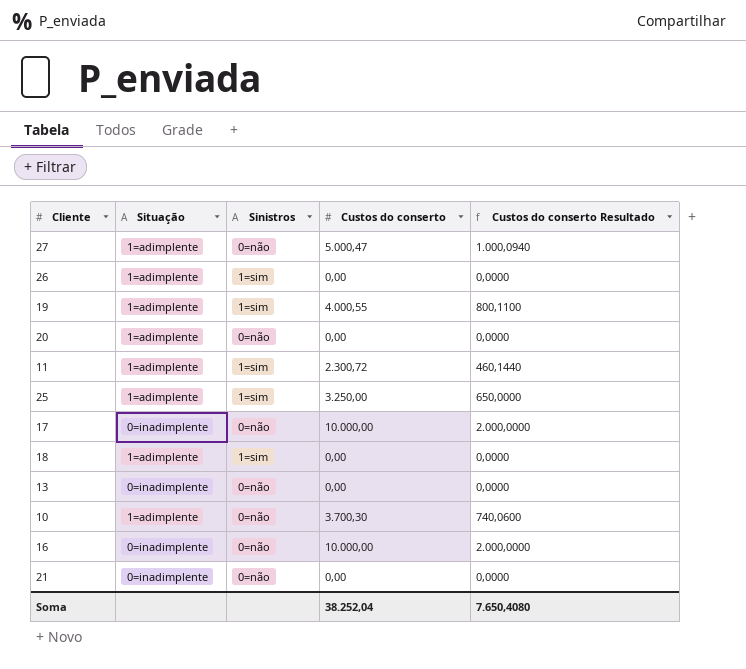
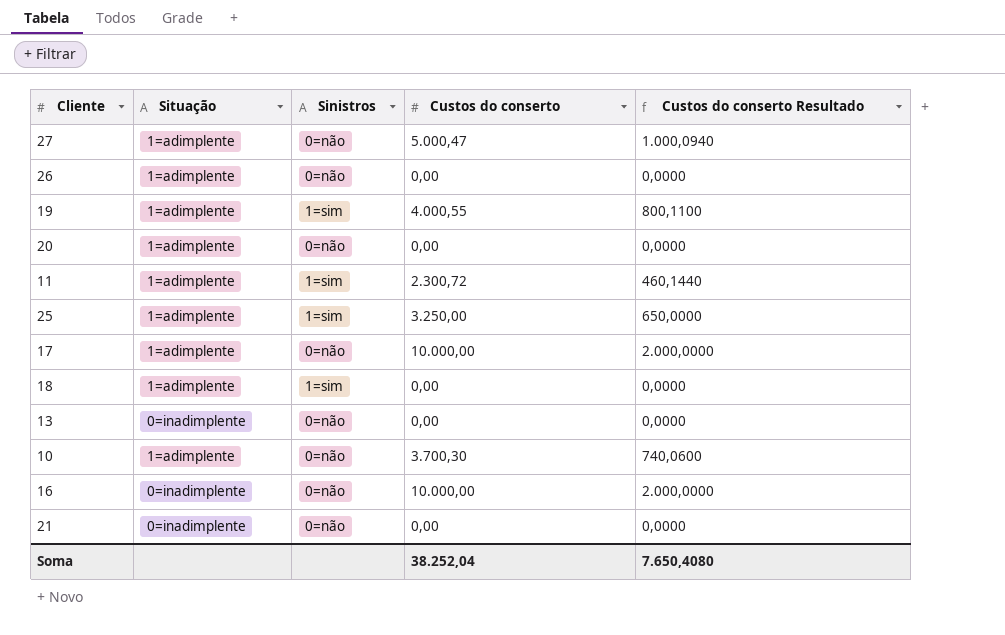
26 | Sinistros: 1=sim -> 0=não
17 | Situação: 0=inadimplente -> 1=adimplente

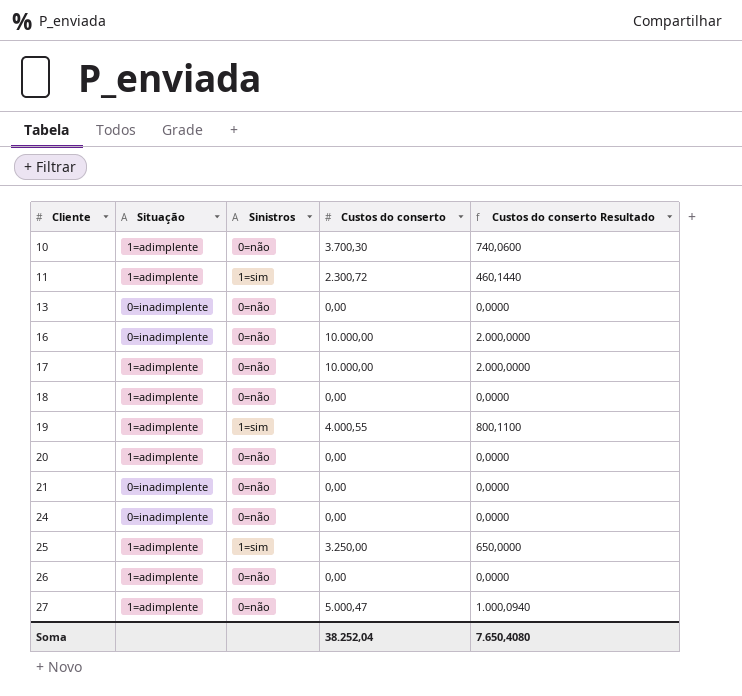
row order: none -> Cliente ascending
18 | Sinistros: 1=sim -> 0=não
row 24: none -> 0=inadimplente | 0=não | 0,00 | 0,0000

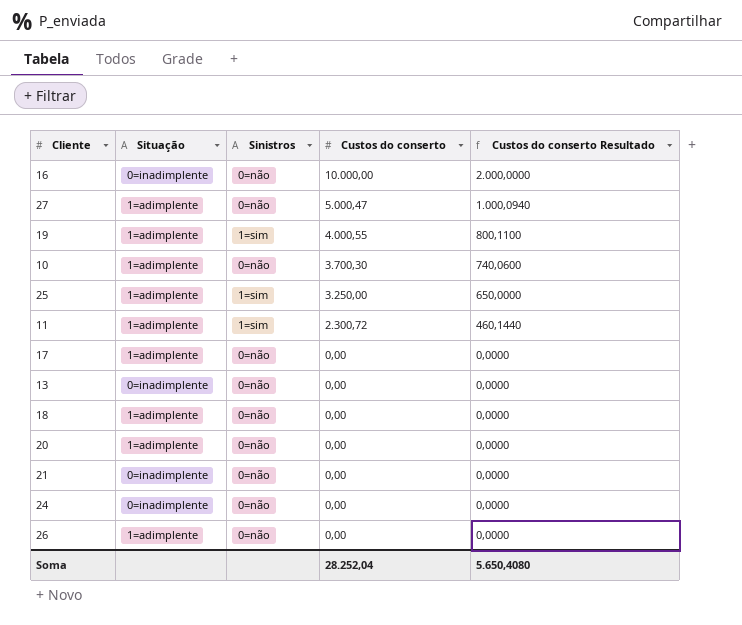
row order: Cliente ascending -> Custos do conserto descending
17 | Custos do conserto: 10.000,00 -> 0,00
17 | Custos do conserto Resultado: 2.000,0000 -> 0,0000
Soma | Custos do conserto: 38.252,04 -> 28.252,04
Soma | Custos do conserto Resultado: 7.650,4080 -> 5.650,4080

